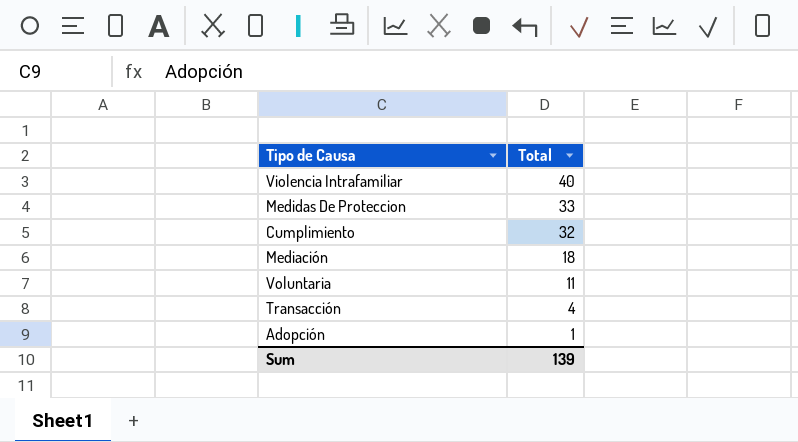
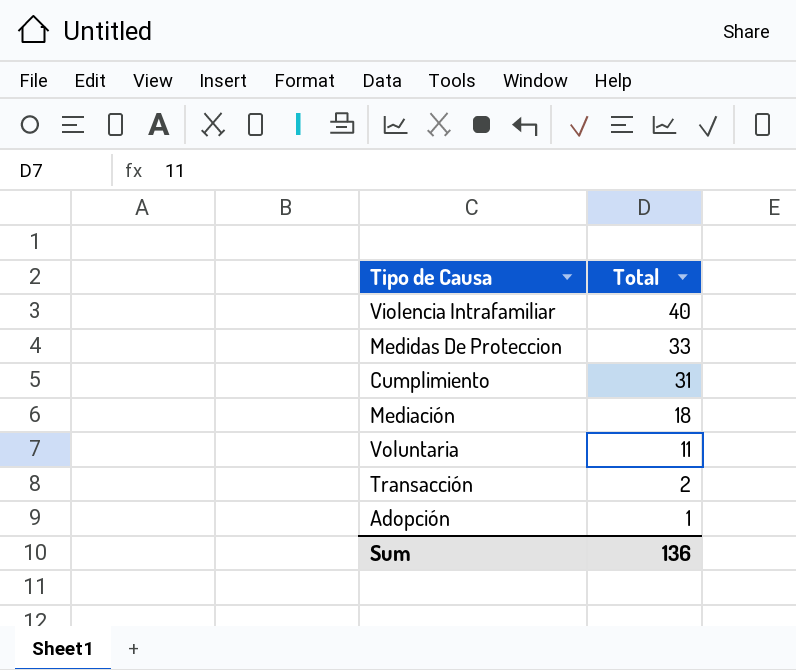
Cumplimiento | Total: 32 -> 31
Transacción | Total: 4 -> 2
Sum | Total: 139 -> 136

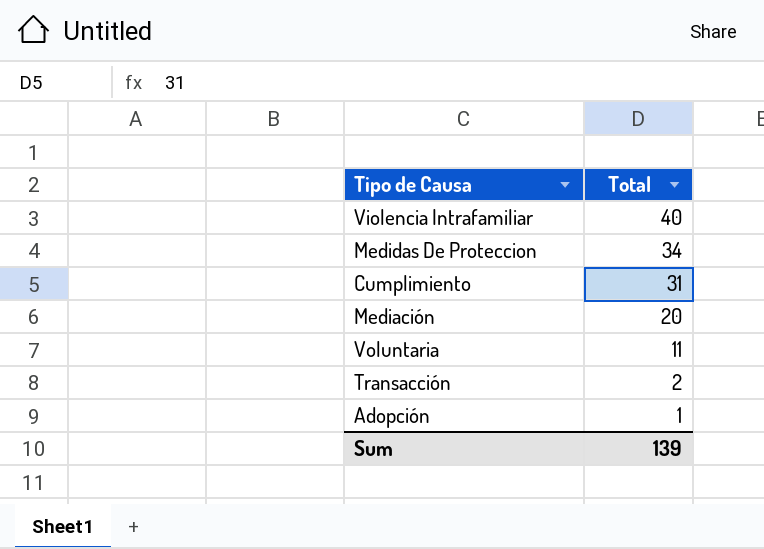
Medidas De Proteccion | Total: 33 -> 34
Mediación | Total: 18 -> 20
Sum | Total: 136 -> 139

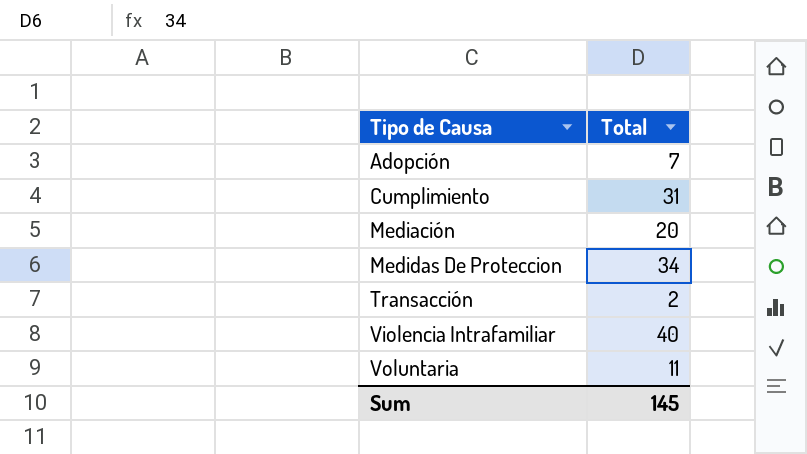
row order: Total descending -> Tipo de Causa ascending
Adopción | Total: 1 -> 7
Sum | Total: 139 -> 145

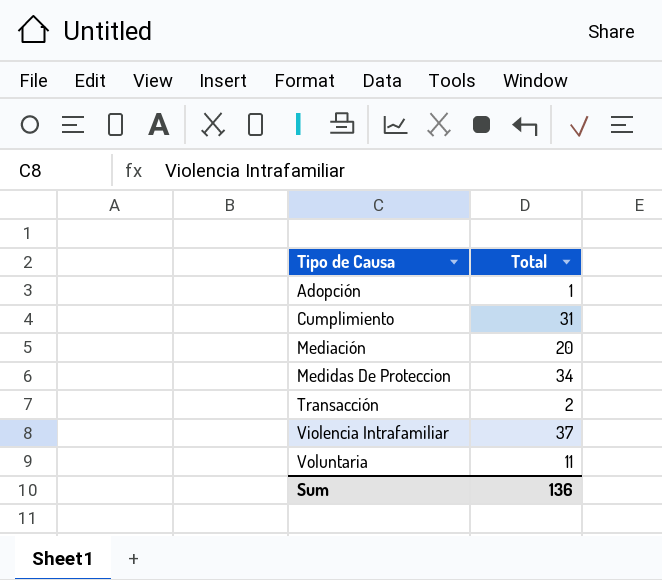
Adopción | Total: 7 -> 1
Violencia Intrafamiliar | Total: 40 -> 37
Sum | Total: 145 -> 136

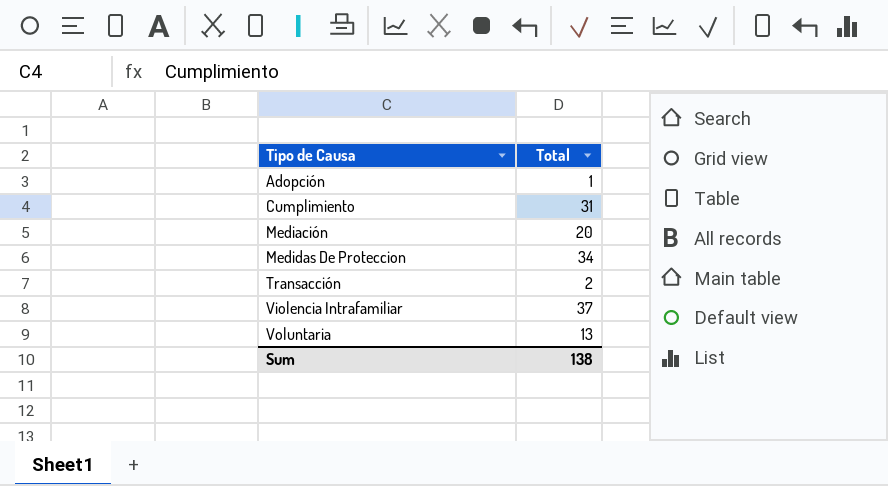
Voluntaria | Total: 11 -> 13
Sum | Total: 136 -> 138

